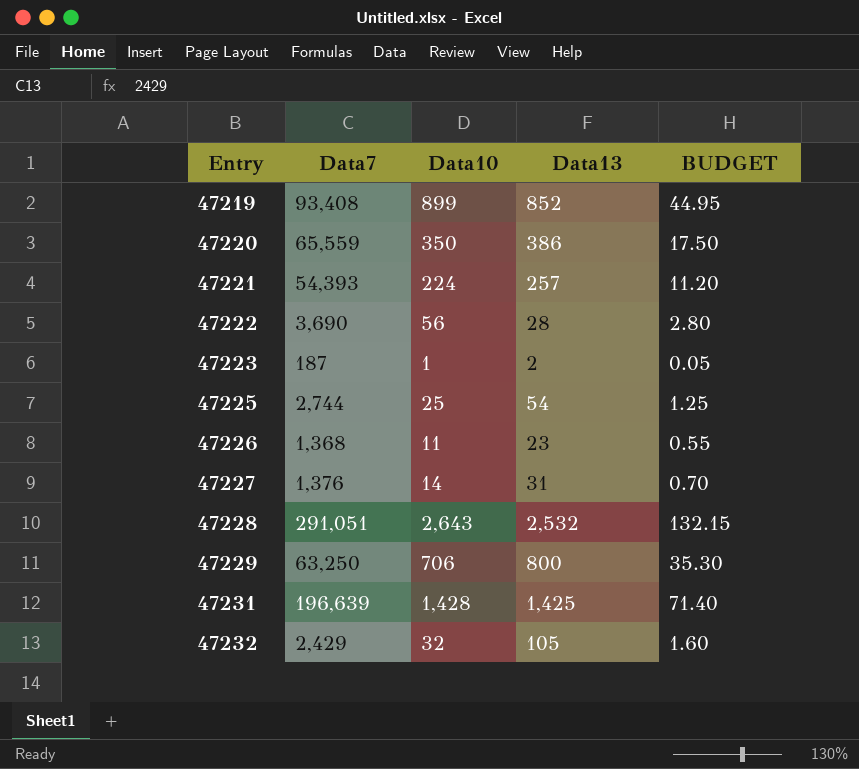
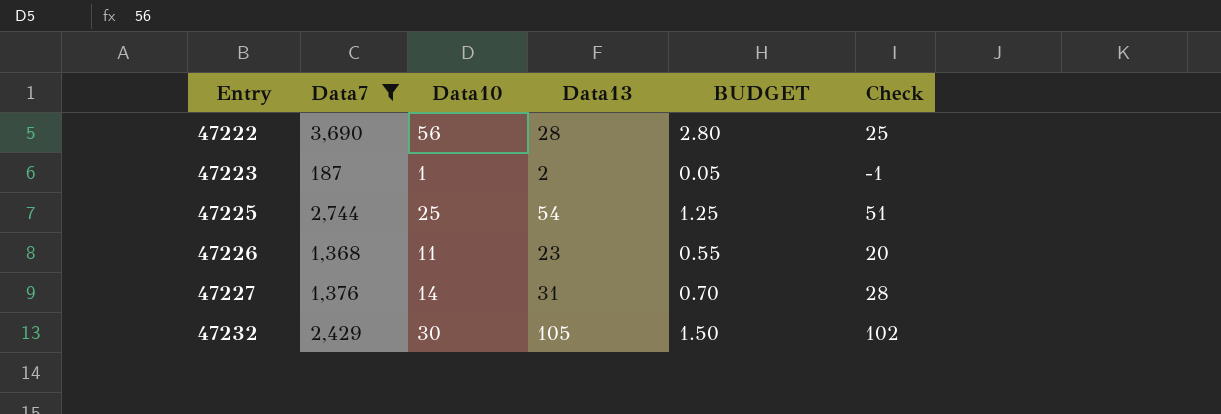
filter: none -> Data7 <= 3,690
column Check | formula: none -> [Data13] - 3
47232 | Data10: 32 -> 30
47232 | BUDGET: 1.60 -> 1.50

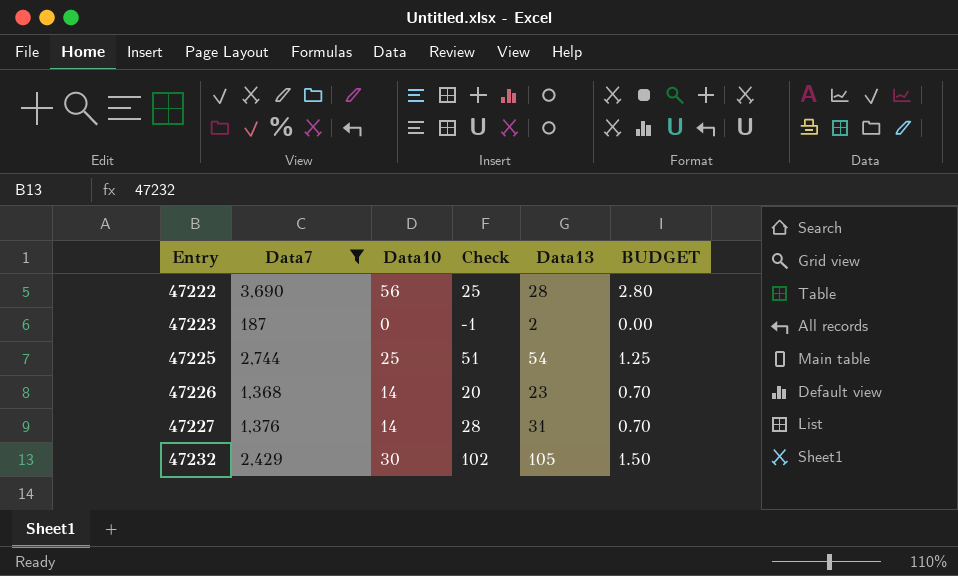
column Check | position: 6 -> 4
47223 | Data10: 1 -> 0
47223 | BUDGET: 0.05 -> 0.00
47226 | Data10: 11 -> 14
47226 | BUDGET: 0.55 -> 0.70

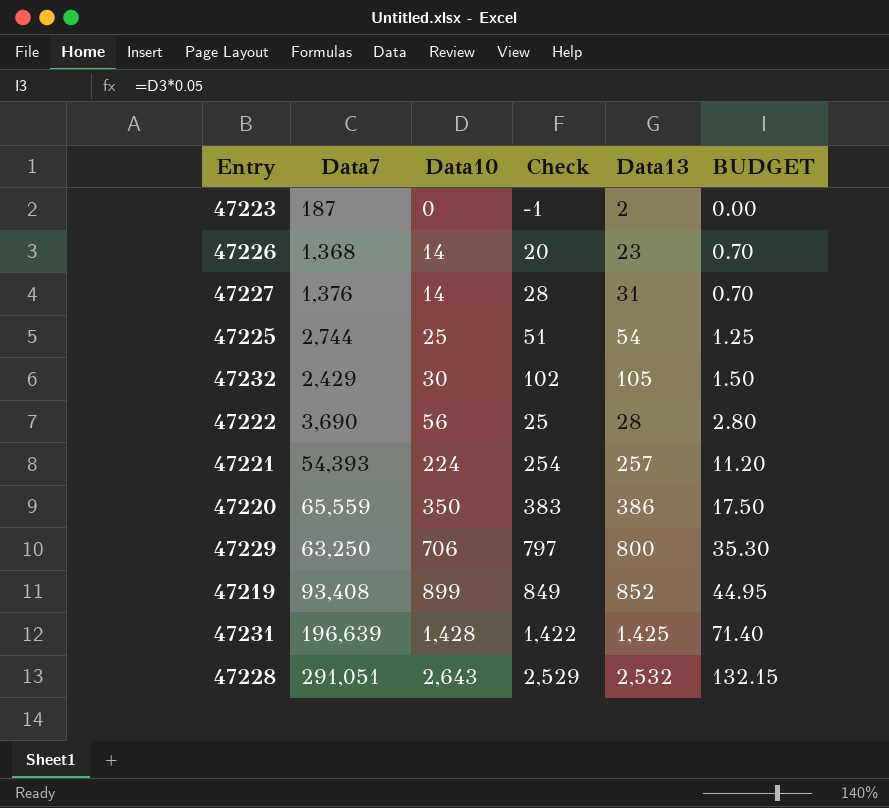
filter: Data7 <= 3,690 -> none
row order: Entry ascending -> Data10 ascending

